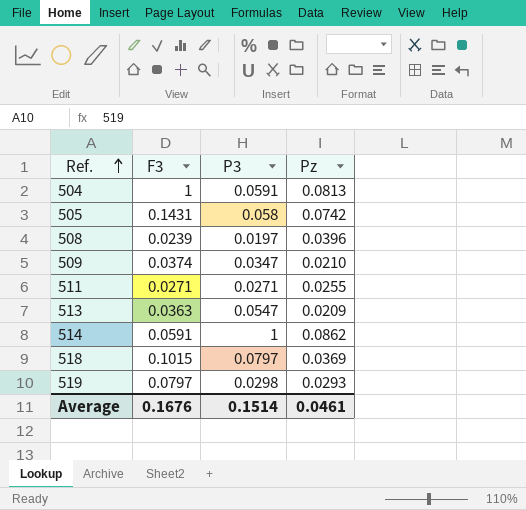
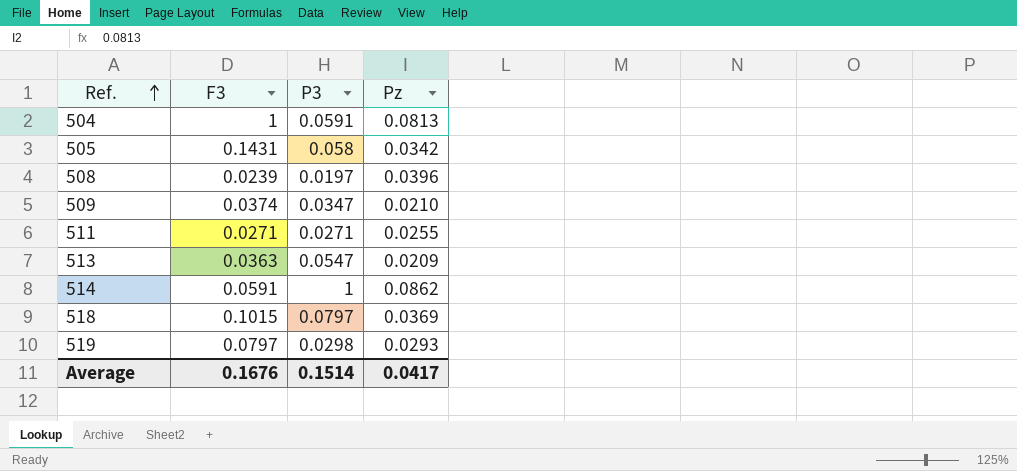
505 | Pz: 0.0742 -> 0.0342
Average | Pz: 0.0461 -> 0.0417

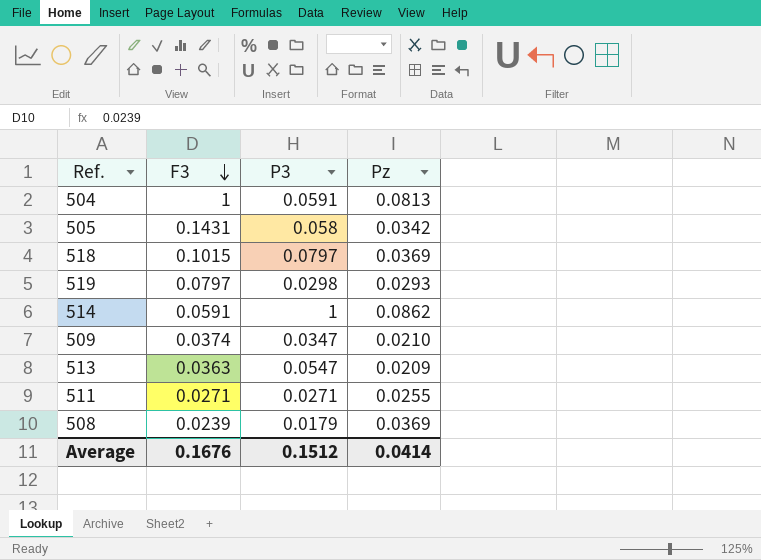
row order: Ref. ascending -> F3 descending
508 | P3: 0.0197 -> 0.0179
508 | Pz: 0.0396 -> 0.0369
Average | P3: 0.1514 -> 0.1512
Average | Pz: 0.0417 -> 0.0414

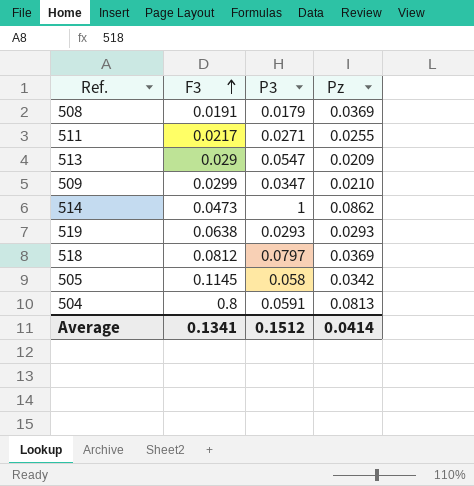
row order: F3 descending -> F3 ascending
508 | F3: 0.0239 -> 0.0191
511 | F3: 0.0271 -> 0.0217
513 | F3: 0.0363 -> 0.029
509 | F3: 0.0374 -> 0.0299
514 | F3: 0.0591 -> 0.0473
519 | F3: 0.0797 -> 0.0638
519 | P3: 0.0298 -> 0.0293
518 | F3: 0.1015 -> 0.0812
505 | F3: 0.1431 -> 0.1145
504 | F3: 1 -> 0.8
Average | F3: 0.1676 -> 0.1341

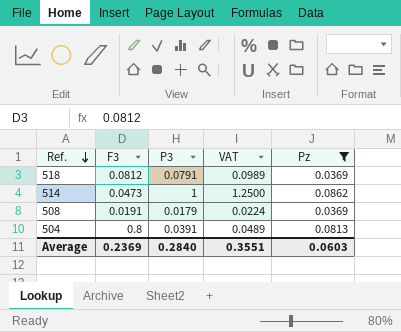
filter: none -> Pz >= 0.0369
row order: F3 ascending -> Ref. descending
column VAT | formula: none -> [P3] * 1.25
518 | P3: 0.0797 -> 0.0791
504 | P3: 0.0591 -> 0.0391
Average | F3: 0.1341 -> 0.2369
Average | P3: 0.1512 -> 0.2840
Average | Pz: 0.0414 -> 0.0603

